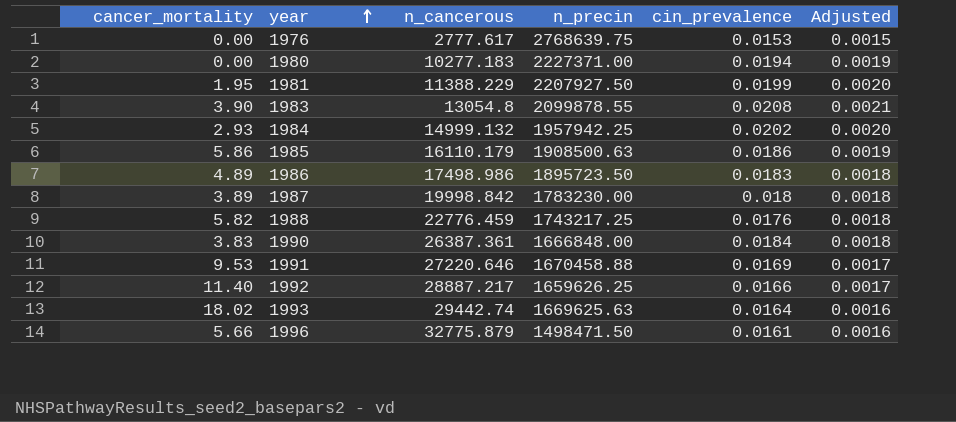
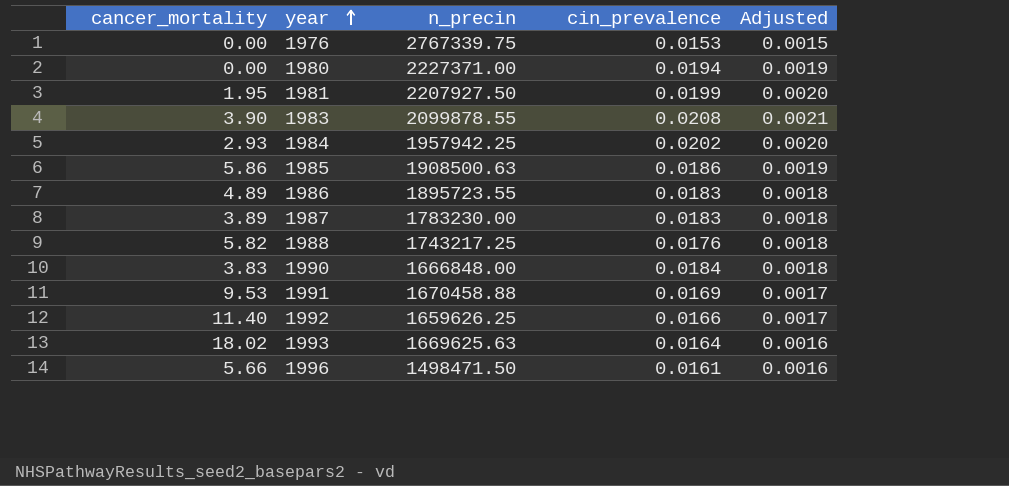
column n_cancerous | position: 3 -> none
1976 | n_precin: 2768639.75 -> 2767339.75
1986 | n_precin: 1895723.50 -> 1895723.55
1987 | cin_prevalence: 0.018 -> 0.0183

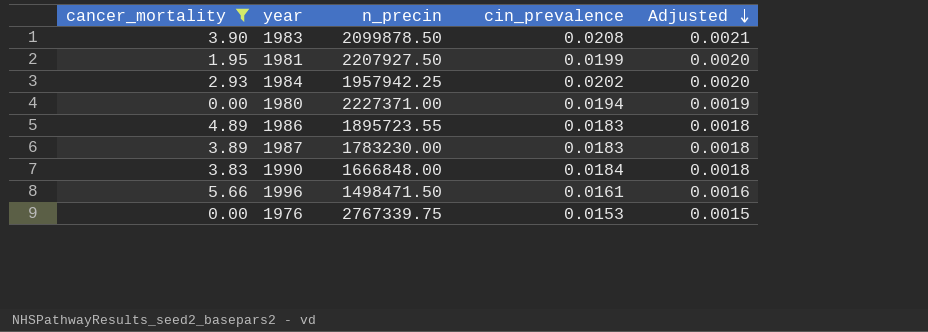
filter: none -> cancer_mortality <= 5.66
row order: year ascending -> Adjusted descending
1983 | n_precin: 2099878.55 -> 2099878.50

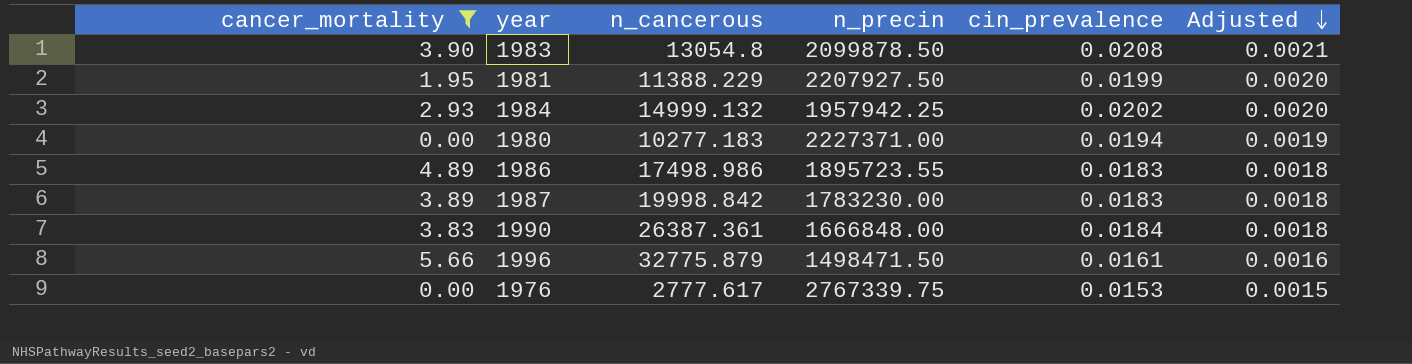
column n_cancerous | position: none -> 3

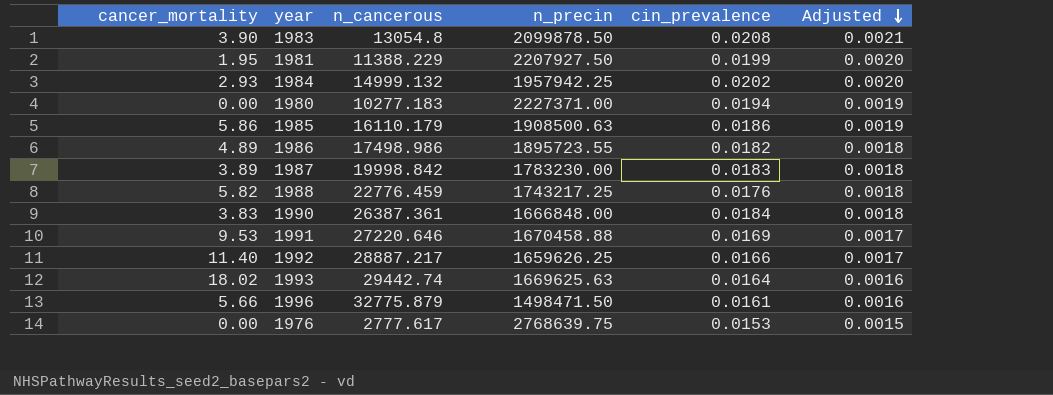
filter: cancer_mortality <= 5.66 -> none
1986 | cin_prevalence: 0.0183 -> 0.0182
1976 | n_precin: 2767339.75 -> 2768639.75

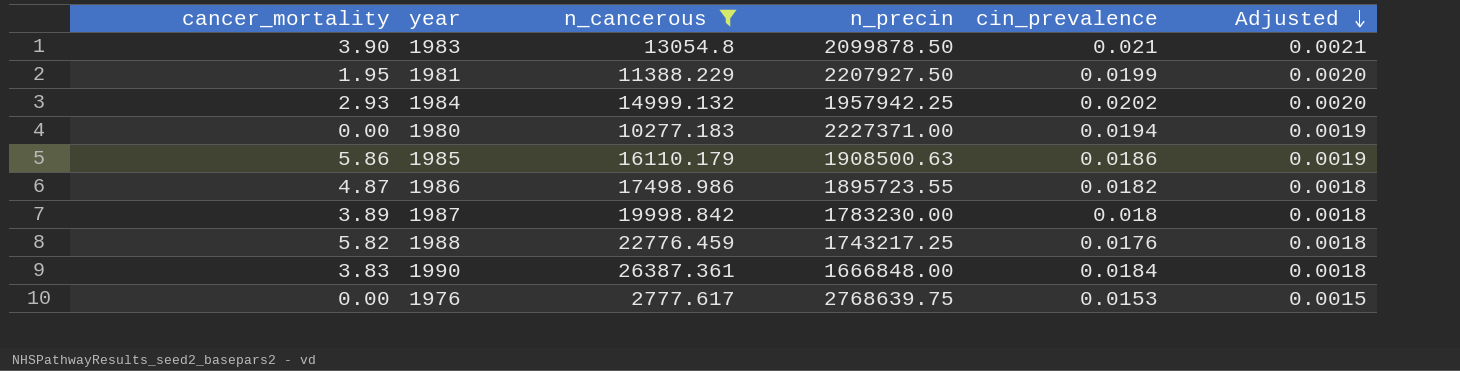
filter: none -> n_cancerous <= 26387.361
1983 | cin_prevalence: 0.0208 -> 0.021
1986 | cancer_mortality: 4.89 -> 4.87
1987 | cin_prevalence: 0.0183 -> 0.018

